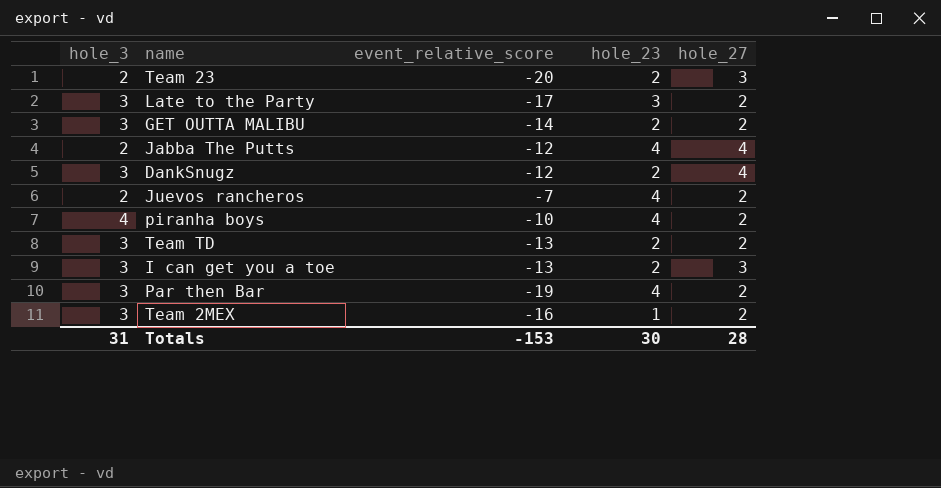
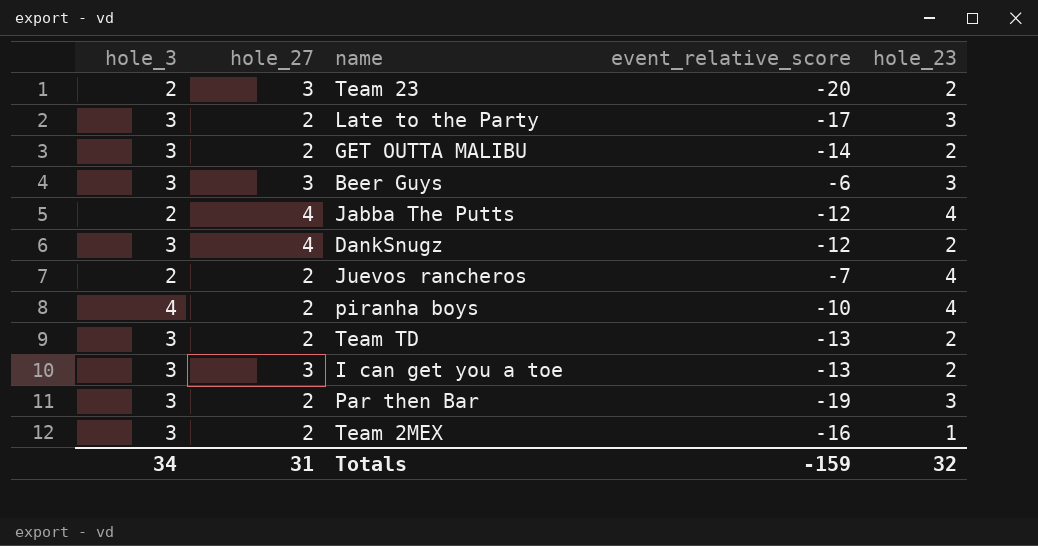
column hole_27 | position: 5 -> 2
row Beer Guys: none -> 3 | 3 | -6 | 3
Par then Bar | hole_23: 4 -> 3
Totals | hole_3: 31 -> 34
Totals | hole_27: 28 -> 31
Totals | event_relative_score: -153 -> -159
Totals | hole_23: 30 -> 32

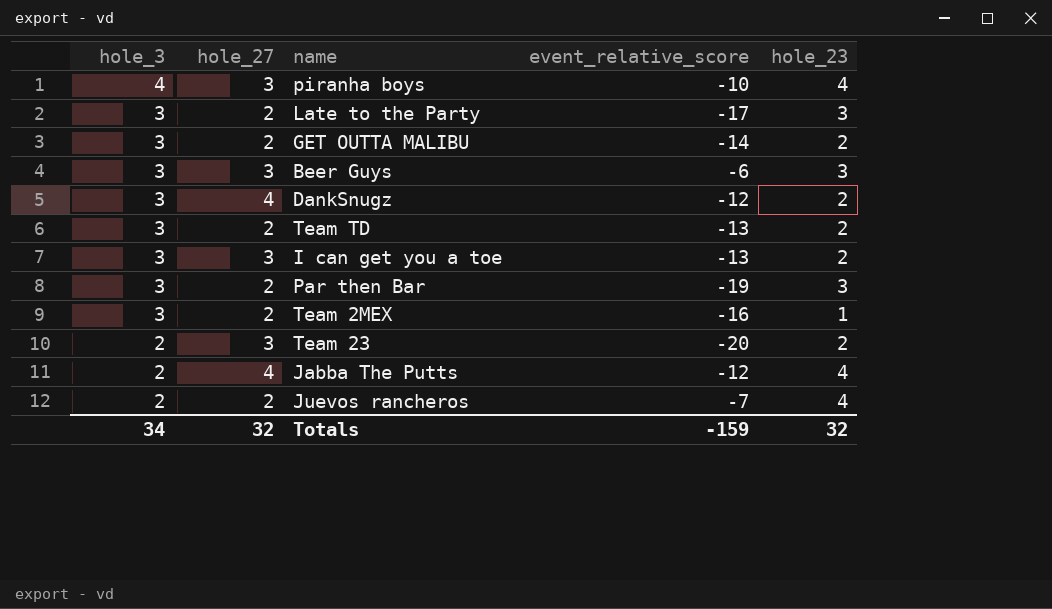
row order: none -> hole_3 descending
piranha boys | hole_27: 2 -> 3
Totals | hole_27: 31 -> 32

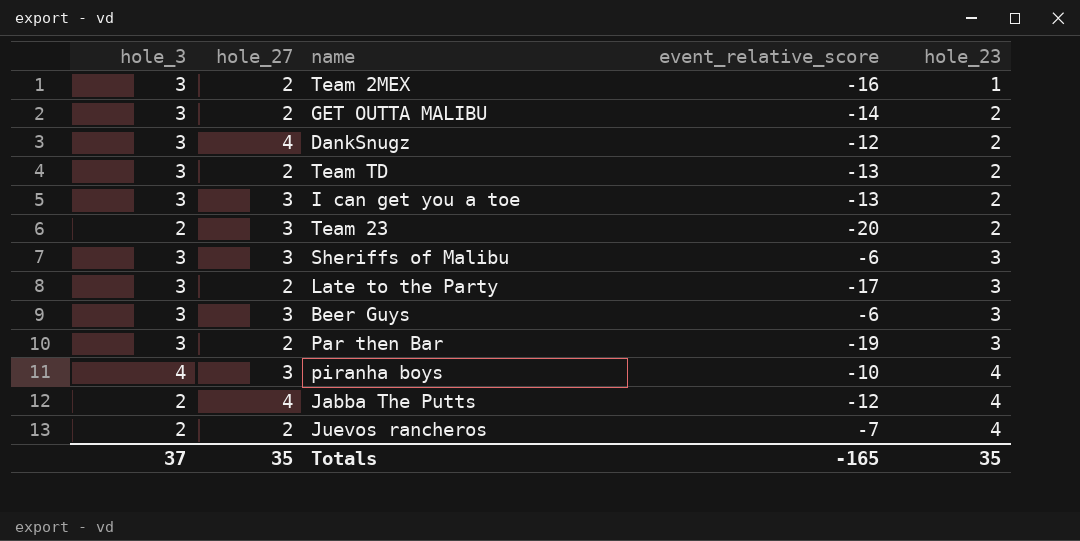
row order: hole_3 descending -> hole_23 ascending
row Sheriffs of Malibu: none -> 3 | 3 | -6 | 3
Totals | hole_3: 34 -> 37
Totals | hole_27: 32 -> 35
Totals | event_relative_score: -159 -> -165
Totals | hole_23: 32 -> 35

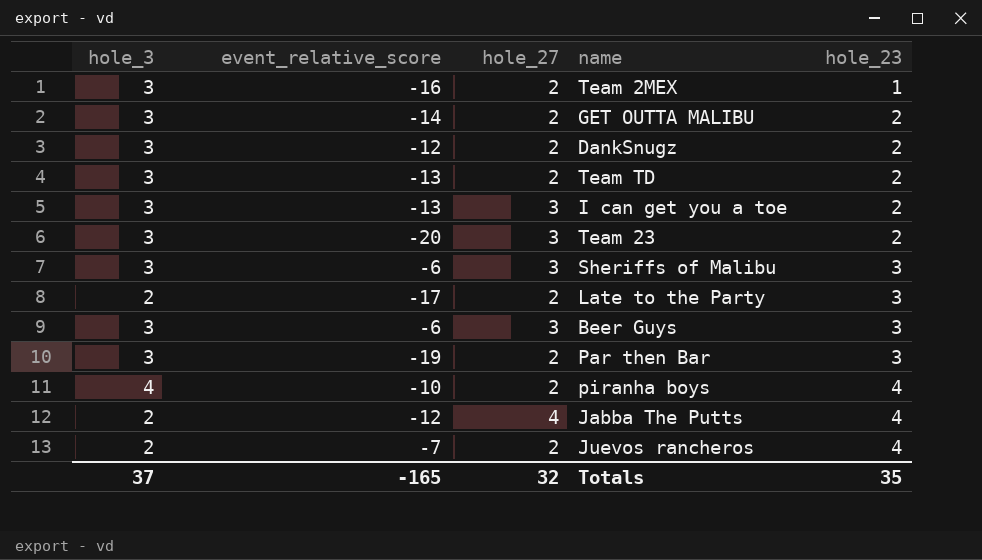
column event_relative_score | position: 4 -> 2
DankSnugz | hole_27: 4 -> 2
Team 23 | hole_3: 2 -> 3
Late to the Party | hole_3: 3 -> 2
piranha boys | hole_27: 3 -> 2
Totals | hole_27: 35 -> 32

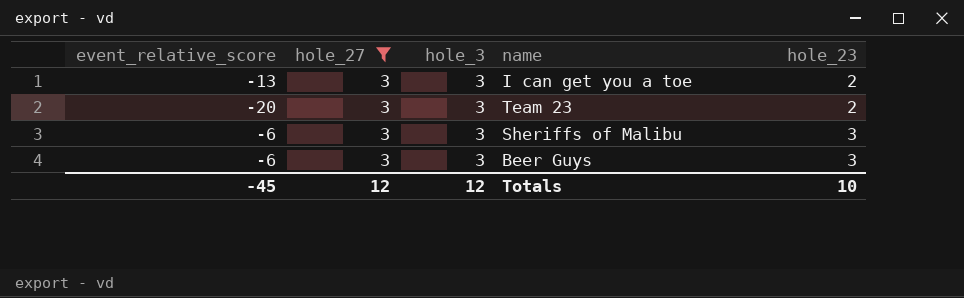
filter: none -> hole_27 = 3
column hole_3 | position: 1 -> 3
Totals | event_relative_score: -165 -> -45
Totals | hole_27: 32 -> 12
Totals | hole_3: 37 -> 12
Totals | hole_23: 35 -> 10

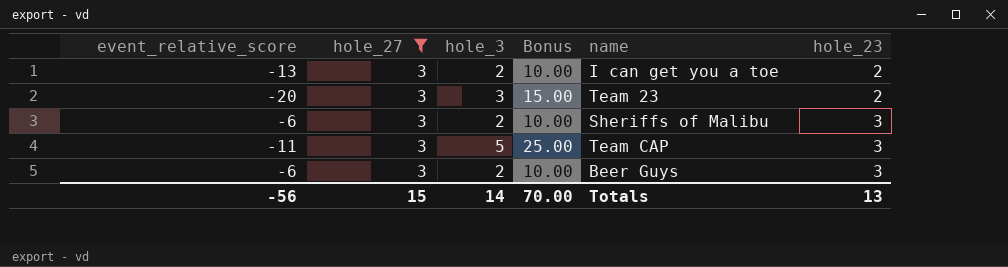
column Bonus | formula: none -> [hole_3] * 5
I can get you a toe | hole_3: 3 -> 2
Sheriffs of Malibu | hole_3: 3 -> 2
row Team CAP: none -> -11 | 3 | 5 | 25.00 | 3
Beer Guys | hole_3: 3 -> 2
Totals | event_relative_score: -45 -> -56
Totals | hole_27: 12 -> 15
Totals | hole_3: 12 -> 14
Totals | hole_23: 10 -> 13

